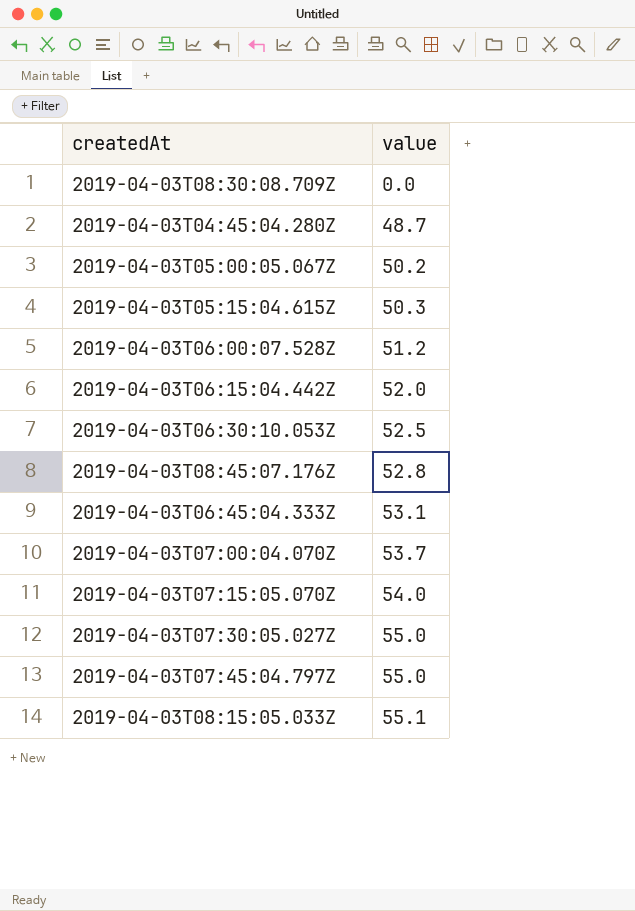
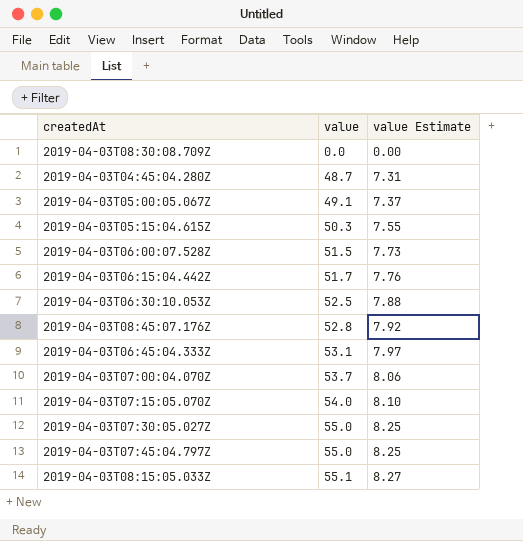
column value Estimate | formula: none -> [value] * 0.15
2019-04-03T05:00:05.067Z | value: 50.2 -> 49.1
2019-04-03T06:00:07.528Z | value: 51.2 -> 51.5
2019-04-03T06:15:04.442Z | value: 52.0 -> 51.7

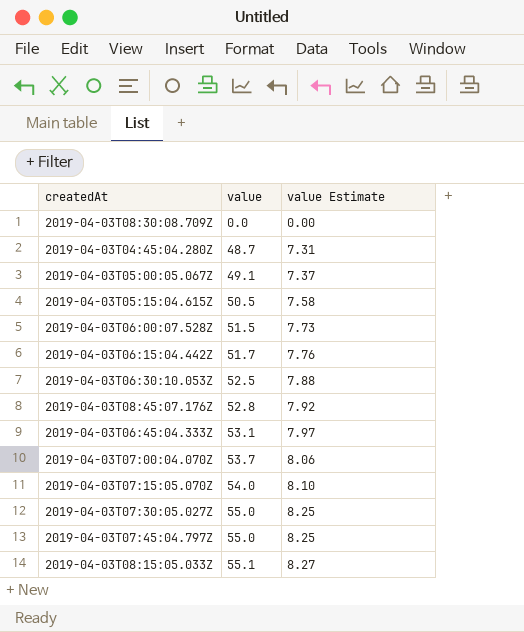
2019-04-03T05:15:04.615Z | value: 50.3 -> 50.5
2019-04-03T05:15:04.615Z | value Estimate: 7.55 -> 7.58

